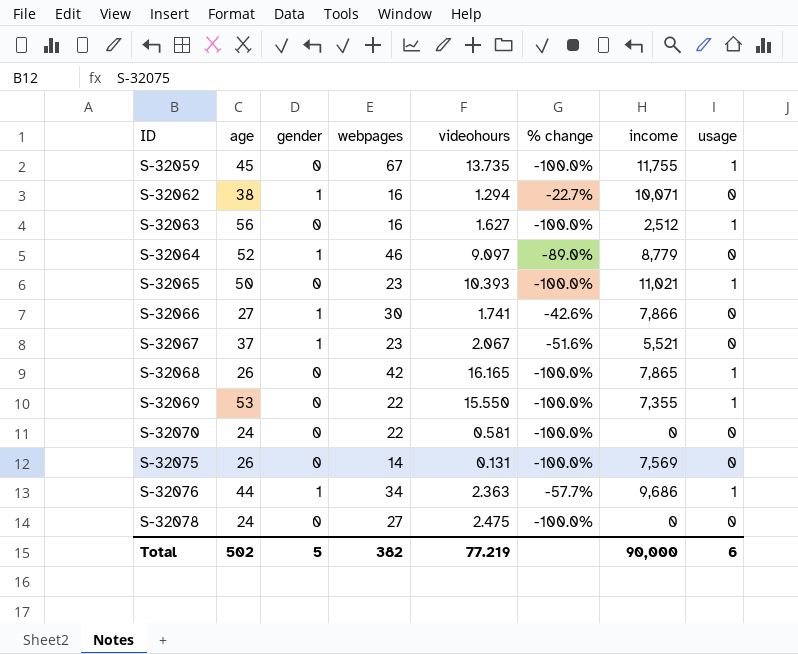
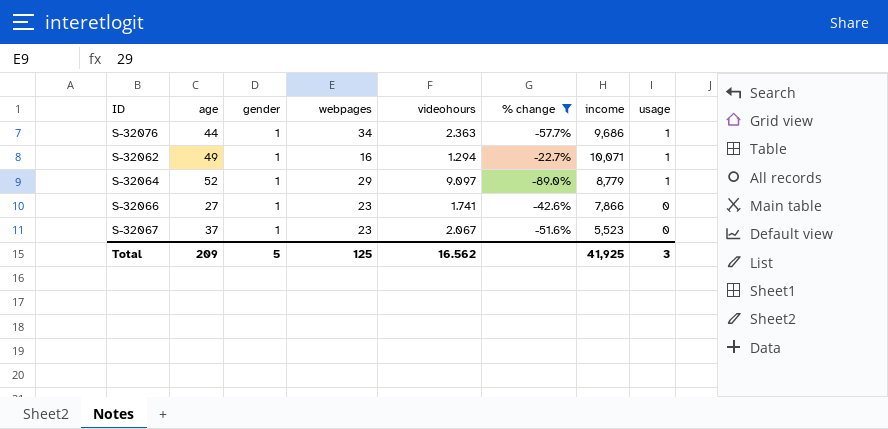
filter: none -> % change != -100.0%
row order: ID ascending -> usage descending
S-32062 | age: 38 -> 49
S-32062 | usage: 0 -> 1
S-32064 | webpages: 46 -> 29
S-32064 | usage: 0 -> 1
S-32066 | webpages: 30 -> 23
S-32067 | income: 5,521 -> 5,523
Total | age: 502 -> 209
Total | webpages: 382 -> 125
Total | videohours: 77.219 -> 16.562
Total | income: 90,000 -> 41,925
Total | usage: 6 -> 3

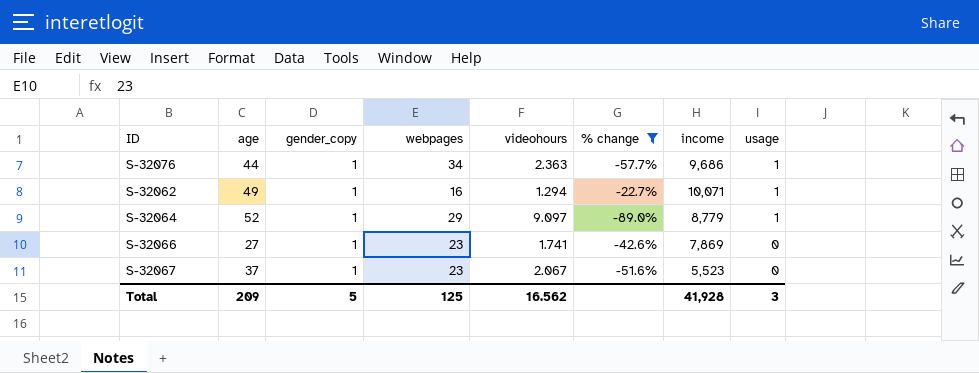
column name: gender -> gender_copy
S-32066 | income: 7,866 -> 7,869
Total | income: 41,925 -> 41,928

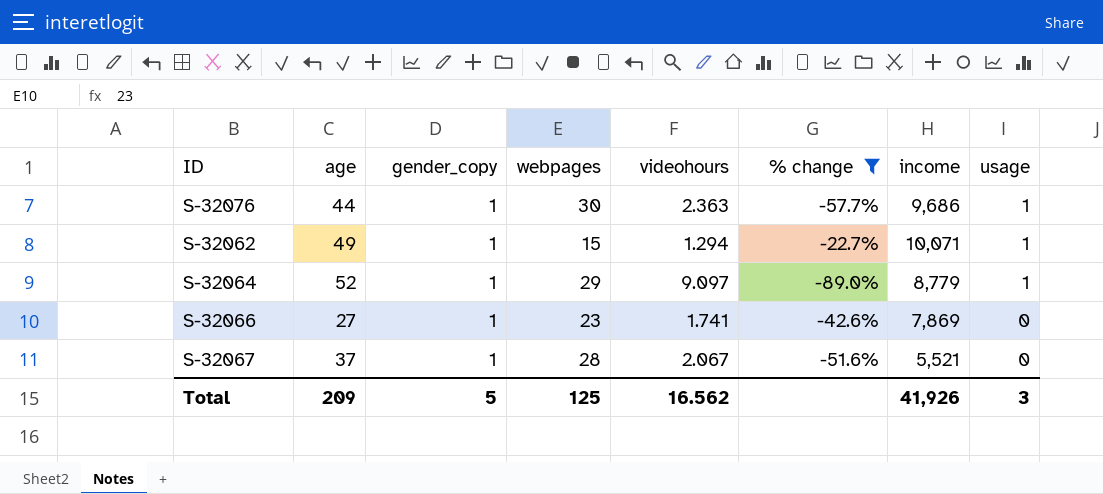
S-32076 | webpages: 34 -> 30
S-32062 | webpages: 16 -> 15
S-32067 | webpages: 23 -> 28
S-32067 | income: 5,523 -> 5,521
Total | income: 41,928 -> 41,926

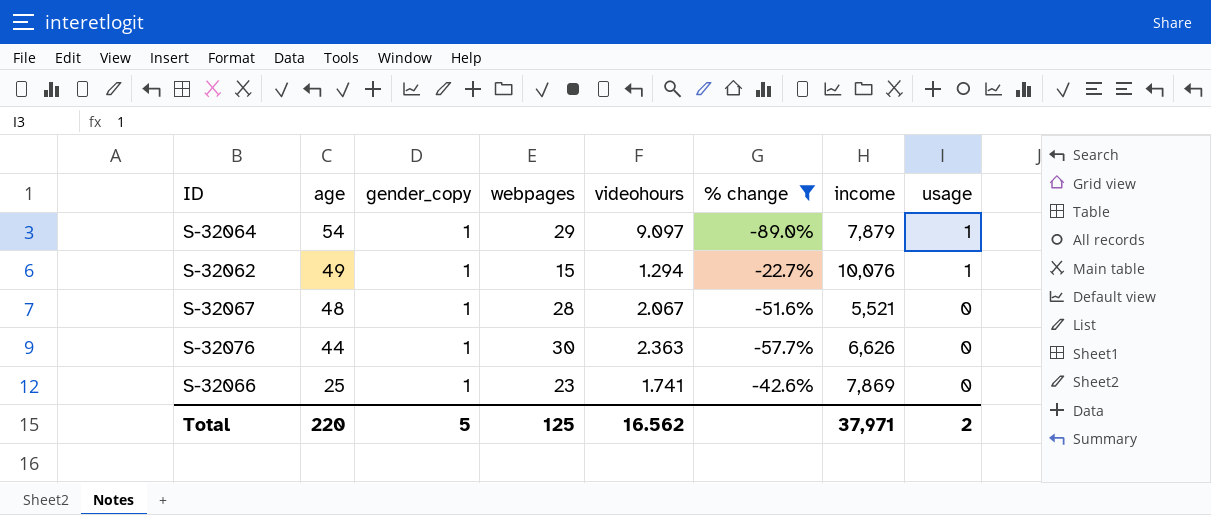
row order: usage descending -> age descending
S-32064 | age: 52 -> 54
S-32064 | income: 8,779 -> 7,879
S-32062 | income: 10,071 -> 10,076
S-32067 | age: 37 -> 48
S-32076 | income: 9,686 -> 6,626
S-32076 | usage: 1 -> 0
S-32066 | age: 27 -> 25
Total | age: 209 -> 220
Total | income: 41,926 -> 37,971
Total | usage: 3 -> 2

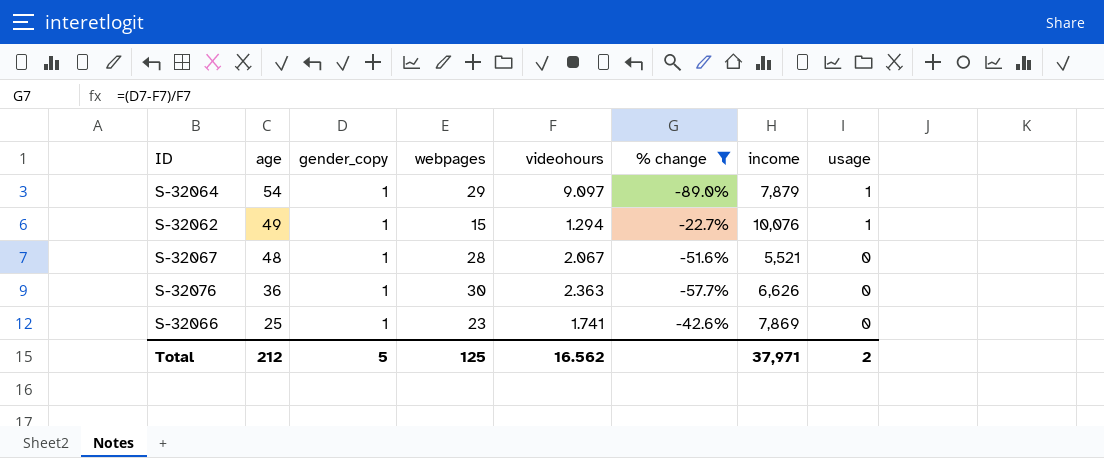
S-32076 | age: 44 -> 36
Total | age: 220 -> 212

